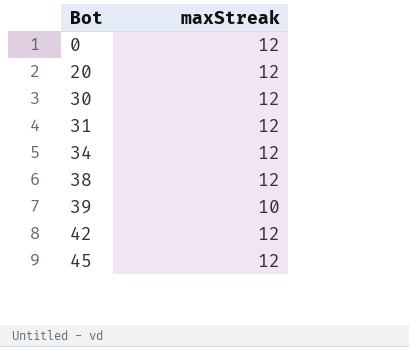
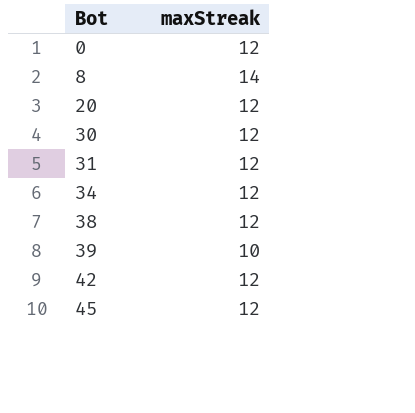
row 8: none -> 14

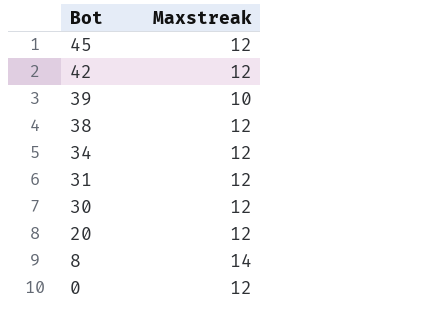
row order: Bot ascending -> Bot descending
column name: maxStreak -> Maxstreak

